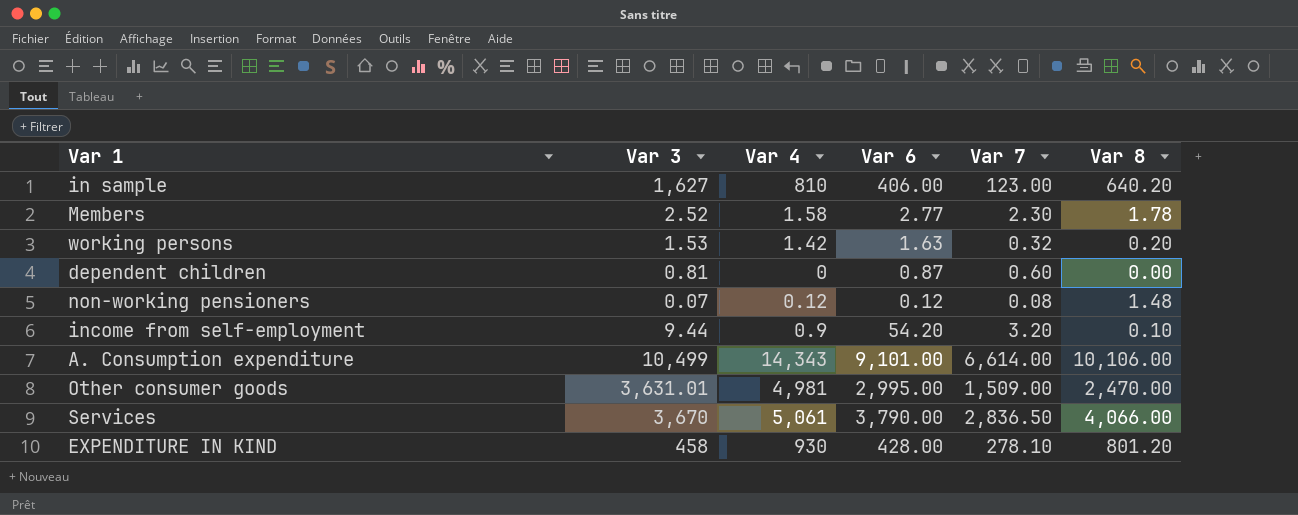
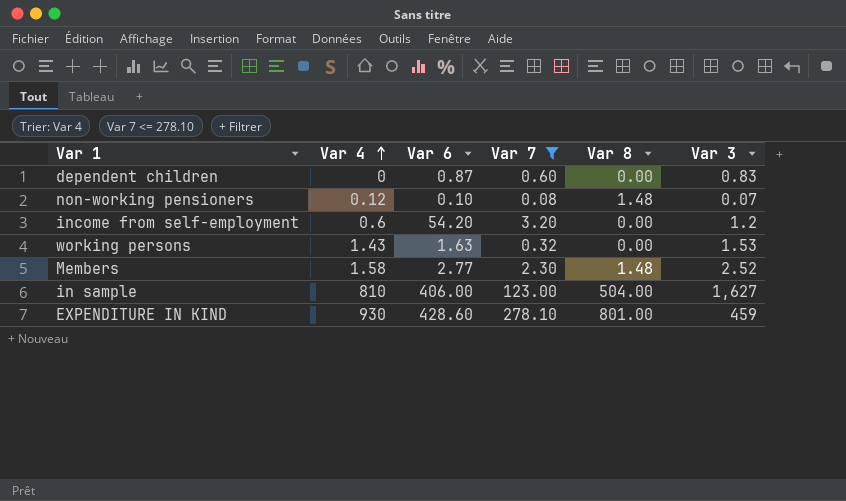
filter: none -> Var 7 <= 278.10
row order: none -> Var 4 ascending
column Var 3 | position: 2 -> 6
dependent children | Var 3: 0.81 -> 0.83
non-working pensioners | Var 6: 0.12 -> 0.10
income from self-employment | Var 4: 0.9 -> 0.6
income from self-employment | Var 8: 0.10 -> 0.00
income from self-employment | Var 3: 9.44 -> 1.2
working persons | Var 4: 1.42 -> 1.43
working persons | Var 8: 0.20 -> 0.00
Members | Var 8: 1.78 -> 1.48
in sample | Var 8: 640.20 -> 504.00
EXPENDITURE IN KIND | Var 6: 428.00 -> 428.60
EXPENDITURE IN KIND | Var 8: 801.20 -> 801.00
EXPENDITURE IN KIND | Var 3: 458 -> 459

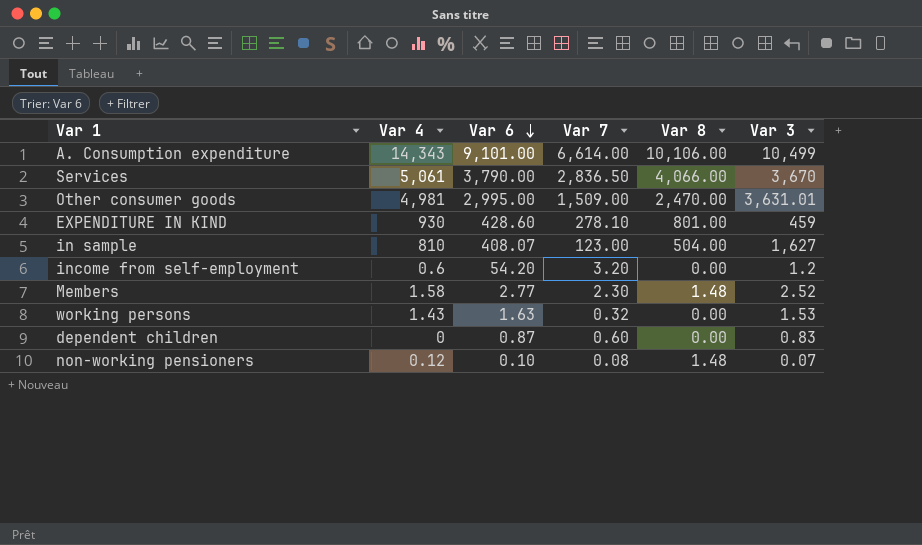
filter: Var 7 <= 278.10 -> none
row order: Var 4 ascending -> Var 6 descending
in sample | Var 6: 406.00 -> 408.07

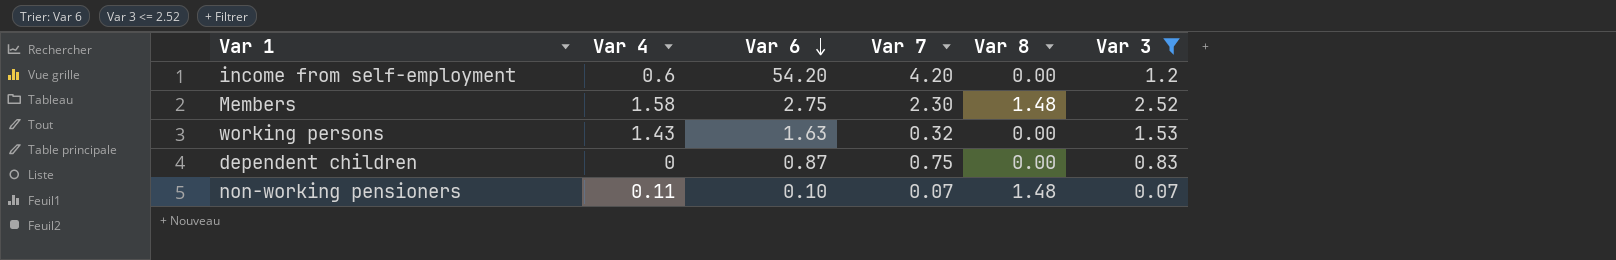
filter: none -> Var 3 <= 2.52
income from self-employment | Var 7: 3.20 -> 4.20
Members | Var 6: 2.77 -> 2.75
dependent children | Var 7: 0.60 -> 0.75
non-working pensioners | Var 4: 0.12 -> 0.11
non-working pensioners | Var 7: 0.08 -> 0.07

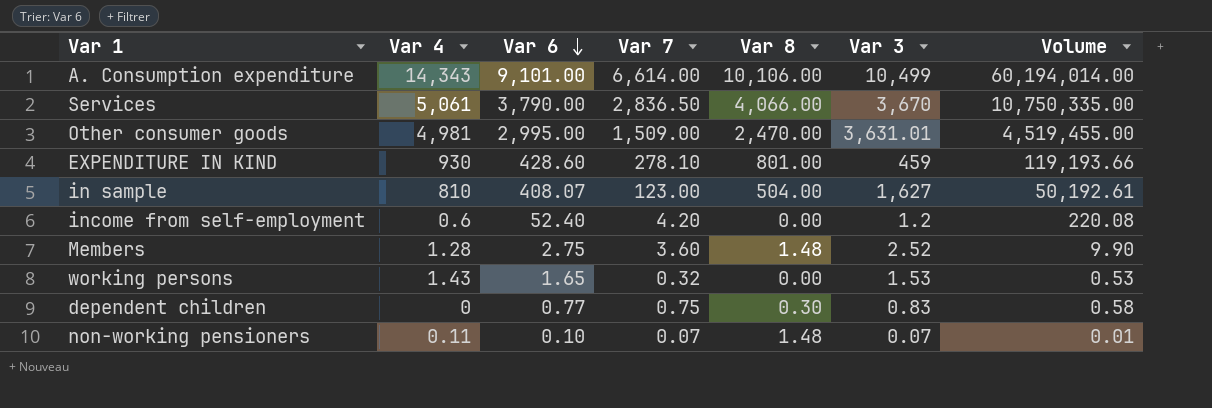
filter: Var 3 <= 2.52 -> none
column Volume | formula: none -> [Var 6] * [Var 7]
income from self-employment | Var 6: 54.20 -> 52.40
Members | Var 4: 1.58 -> 1.28
Members | Var 7: 2.30 -> 3.60
working persons | Var 6: 1.63 -> 1.65
dependent children | Var 6: 0.87 -> 0.77
dependent children | Var 8: 0.00 -> 0.30

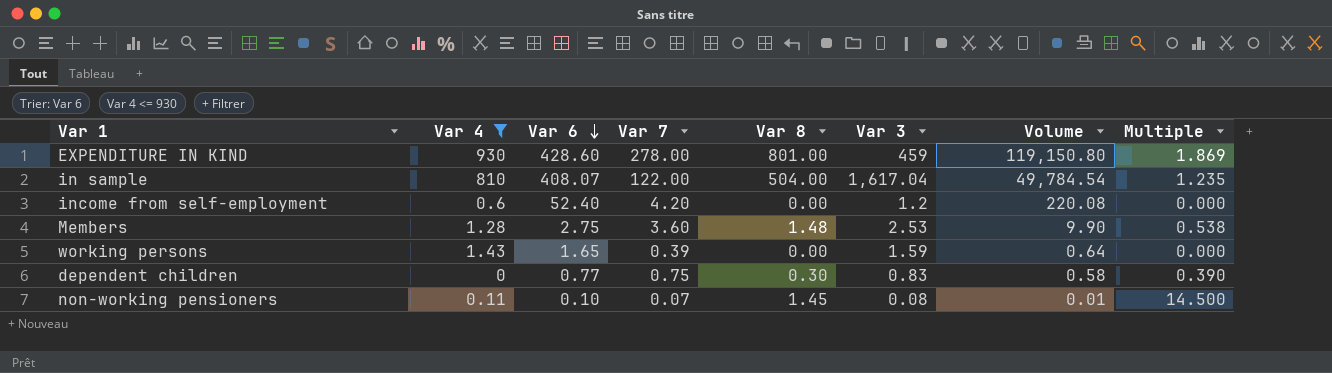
filter: none -> Var 4 <= 930
column Multiple | formula: none -> [Var 8] / [Var 6]
EXPENDITURE IN KIND | Var 7: 278.10 -> 278.00
EXPENDITURE IN KIND | Volume: 119,193.66 -> 119,150.80
in sample | Var 7: 123.00 -> 122.00
in sample | Var 3: 1,627 -> 1,617.04
in sample | Volume: 50,192.61 -> 49,784.54
Members | Var 3: 2.52 -> 2.53
working persons | Var 7: 0.32 -> 0.39
working persons | Var 3: 1.53 -> 1.59
working persons | Volume: 0.53 -> 0.64
non-working pensioners | Var 8: 1.48 -> 1.45
non-working pensioners | Var 3: 0.07 -> 0.08

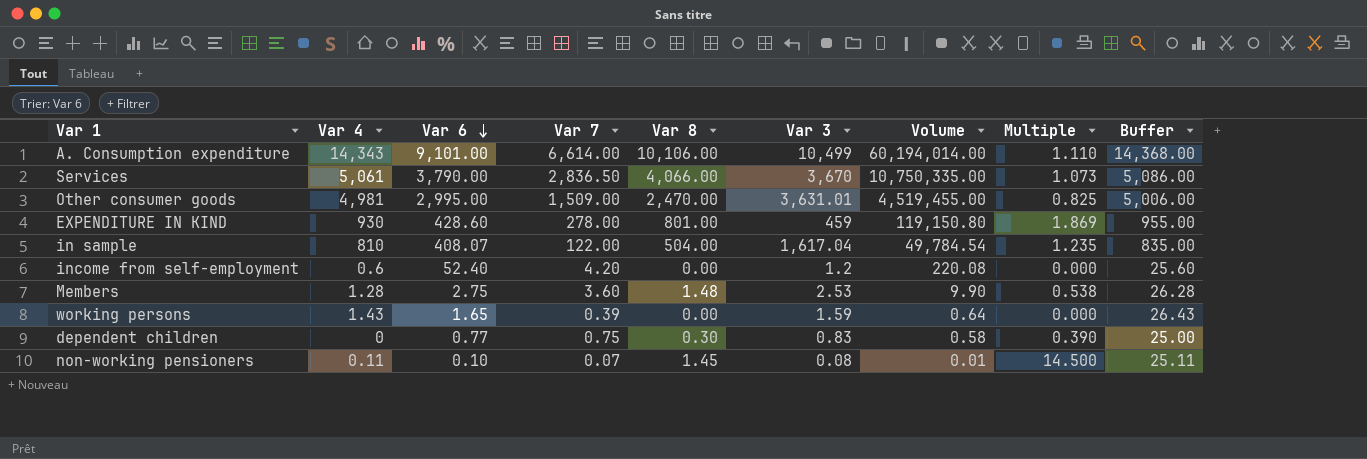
filter: Var 4 <= 930 -> none
column Buffer | formula: none -> [Var 4] + 25

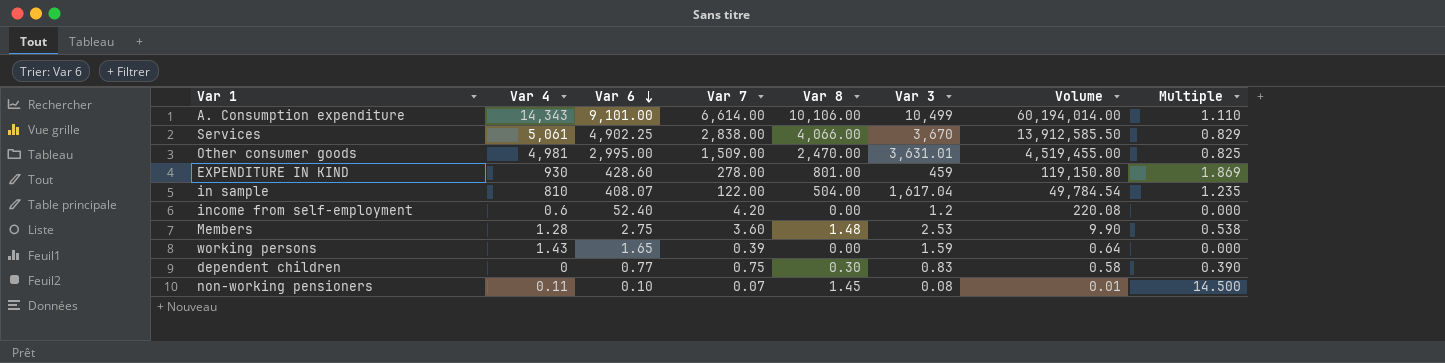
column Buffer | formula: [Var 4] + 25 -> none
Services | Var 6: 3,790.00 -> 4,902.25
Services | Var 7: 2,836.50 -> 2,838.00
Services | Volume: 10,750,335.00 -> 13,912,585.50
Services | Multiple: 1.073 -> 0.829

